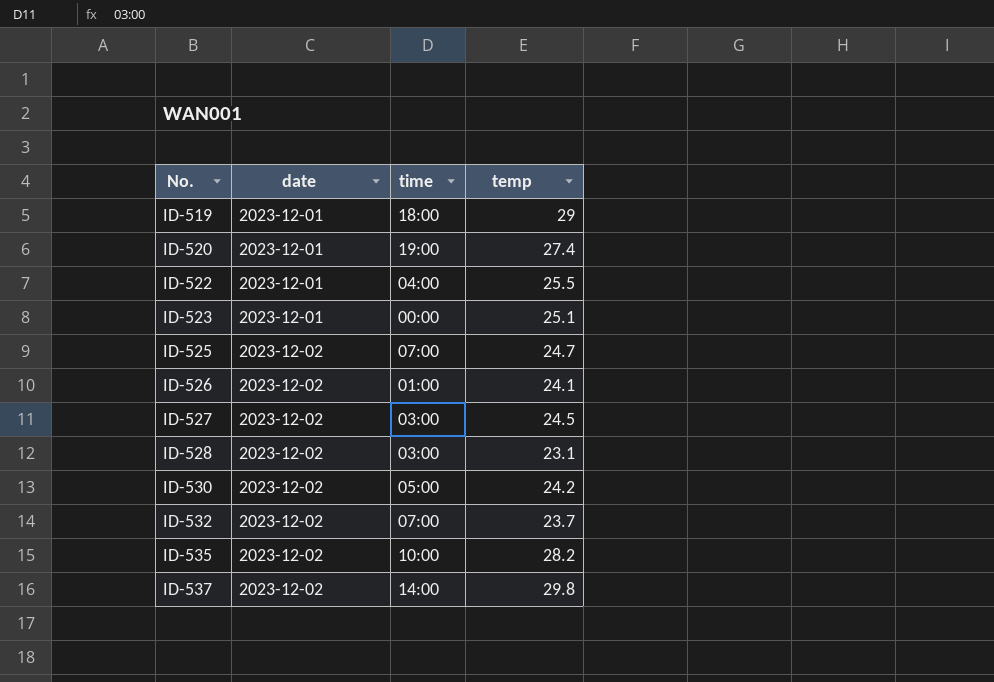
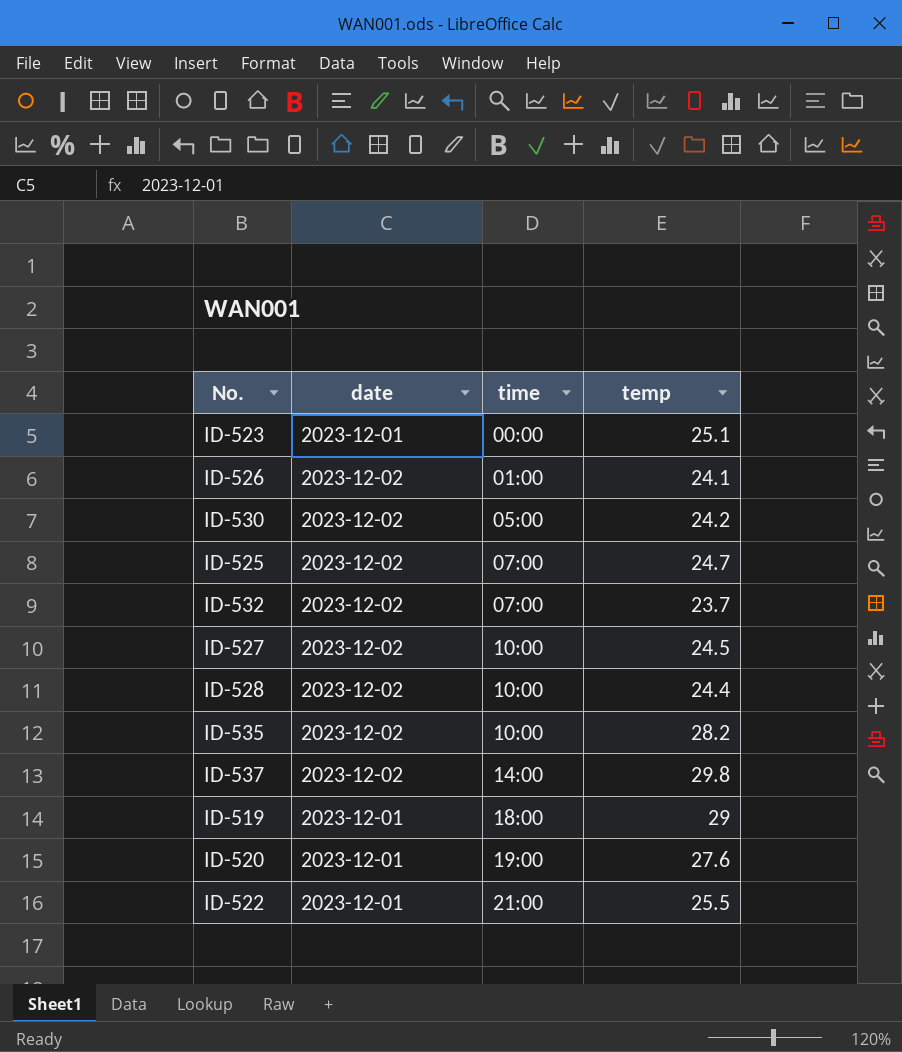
row order: No. ascending -> time ascending
ID-527 | time: 03:00 -> 10:00
ID-528 | time: 03:00 -> 10:00
ID-528 | temp: 23.1 -> 24.4
ID-520 | temp: 27.4 -> 27.6
ID-522 | time: 04:00 -> 21:00

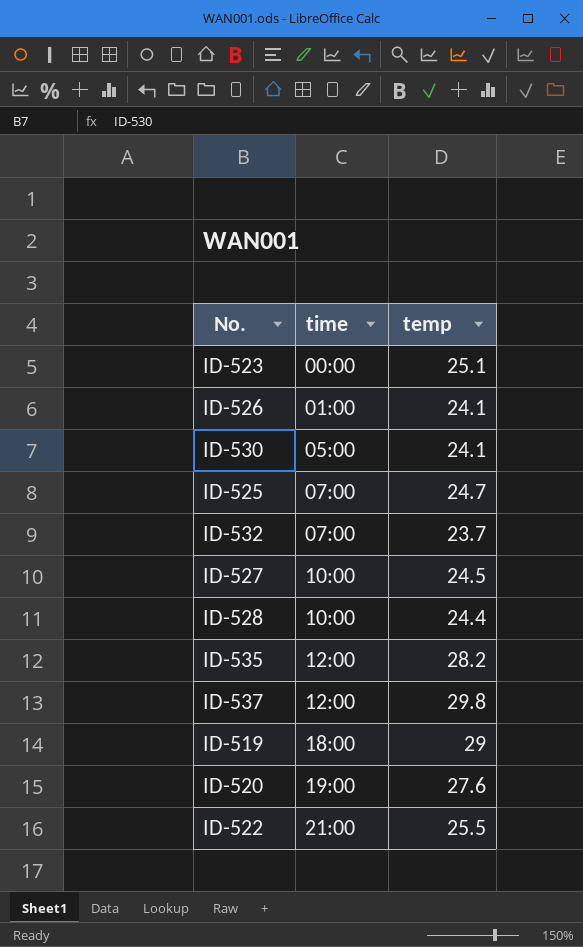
column date | position: 2 -> none
ID-530 | temp: 24.2 -> 24.1
ID-535 | time: 10:00 -> 12:00
ID-537 | time: 14:00 -> 12:00

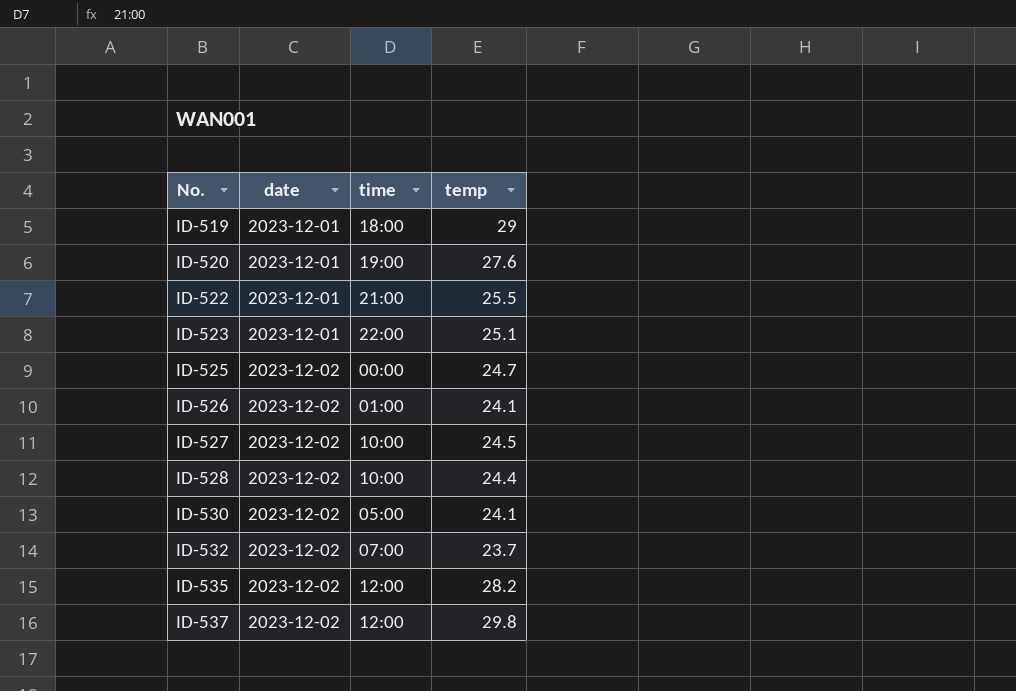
row order: time ascending -> No. ascending
column date | position: none -> 2
ID-523 | time: 00:00 -> 22:00
ID-525 | time: 07:00 -> 00:00

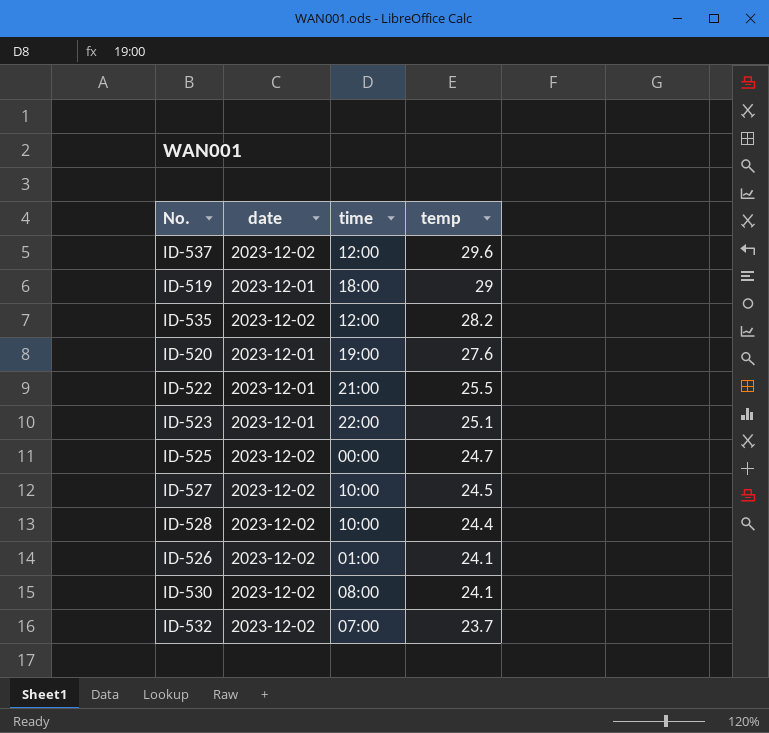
row order: No. ascending -> temp descending
ID-537 | temp: 29.8 -> 29.6
ID-530 | time: 05:00 -> 08:00

